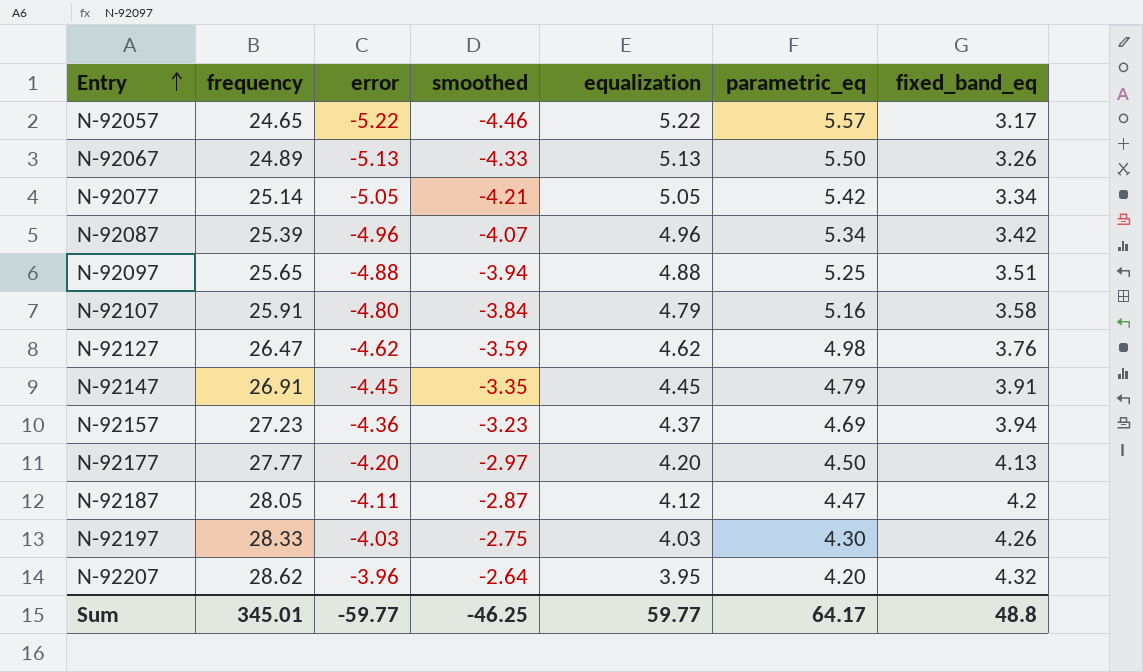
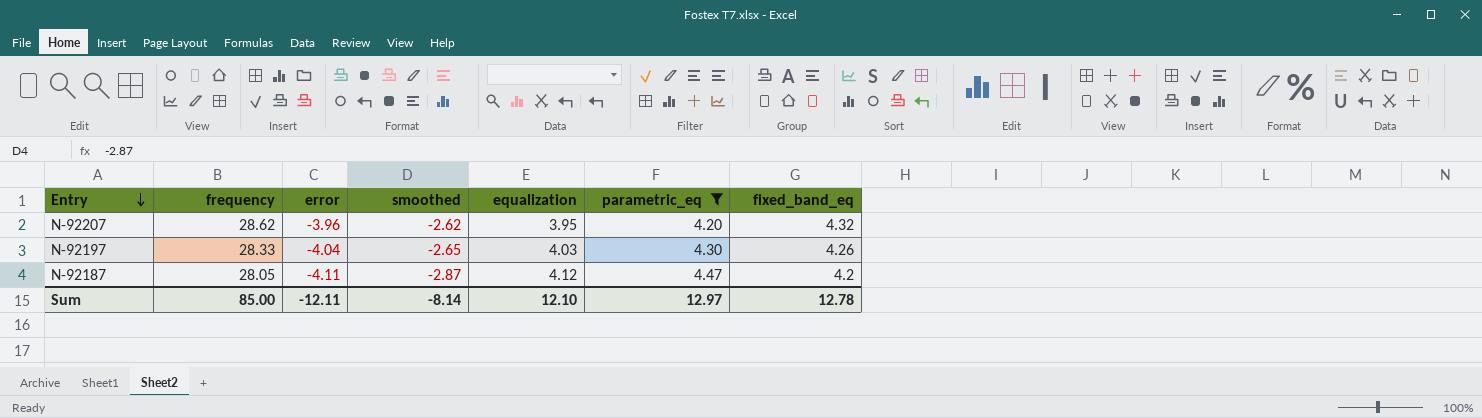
filter: none -> parametric_eq <= 4.47
row order: Entry ascending -> Entry descending
N-92207 | smoothed: -2.64 -> -2.62
N-92197 | error: -4.03 -> -4.04
N-92197 | smoothed: -2.75 -> -2.65
Sum | frequency: 345.01 -> 85.00
Sum | error: -59.77 -> -12.11
Sum | smoothed: -46.25 -> -8.14
Sum | equalization: 59.77 -> 12.10
Sum | parametric_eq: 64.17 -> 12.97
Sum | fixed_band_eq: 48.8 -> 12.78

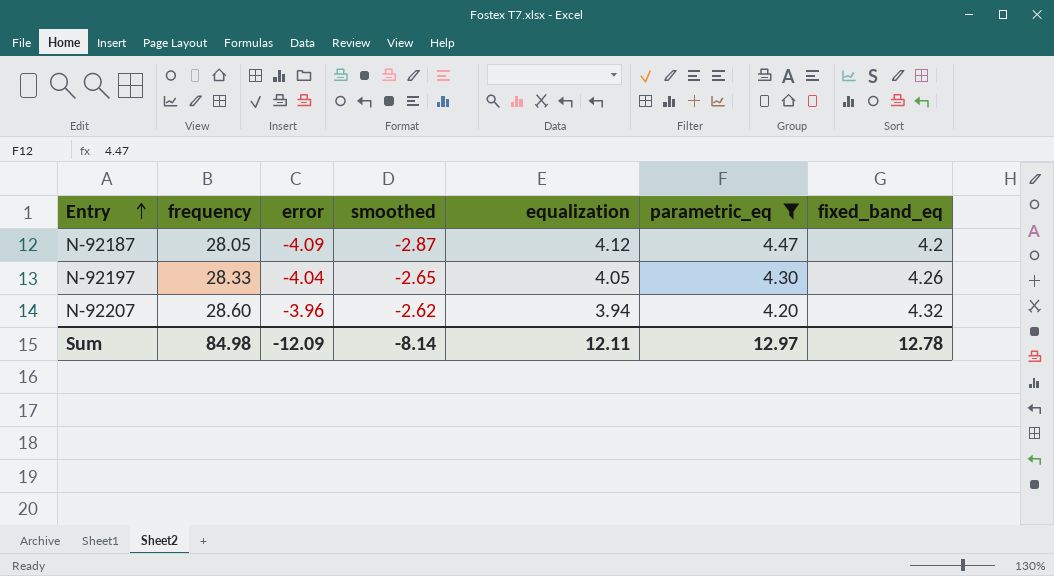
row order: Entry descending -> Entry ascending
N-92187 | error: -4.11 -> -4.09
N-92197 | equalization: 4.03 -> 4.05
N-92207 | frequency: 28.62 -> 28.60
N-92207 | equalization: 3.95 -> 3.94
Sum | frequency: 85.00 -> 84.98
Sum | error: -12.11 -> -12.09
Sum | equalization: 12.10 -> 12.11

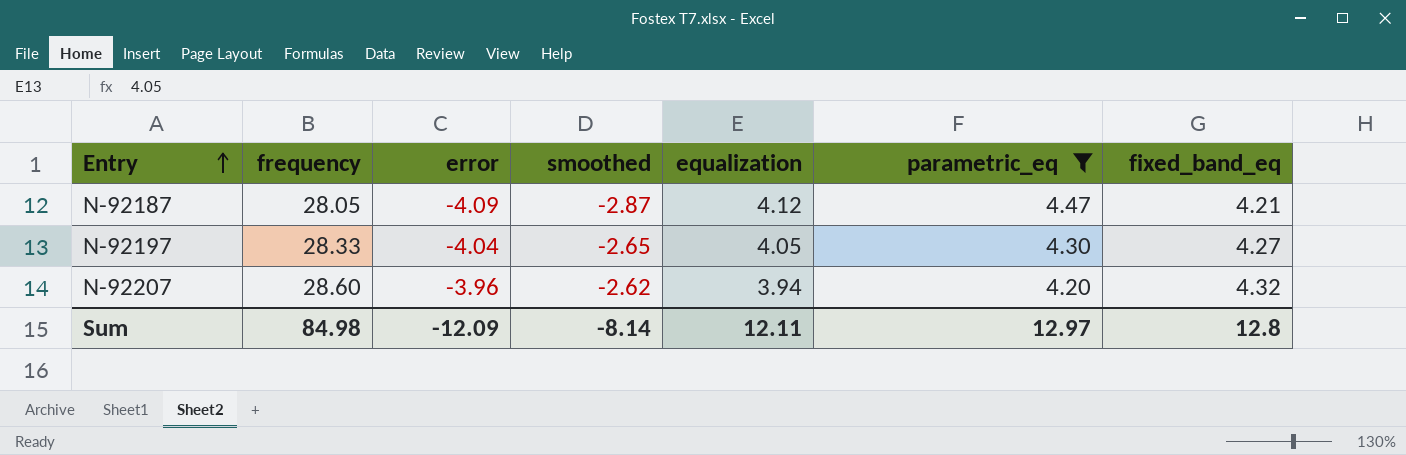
N-92187 | fixed_band_eq: 4.2 -> 4.21
N-92197 | fixed_band_eq: 4.26 -> 4.27
Sum | fixed_band_eq: 12.78 -> 12.8

